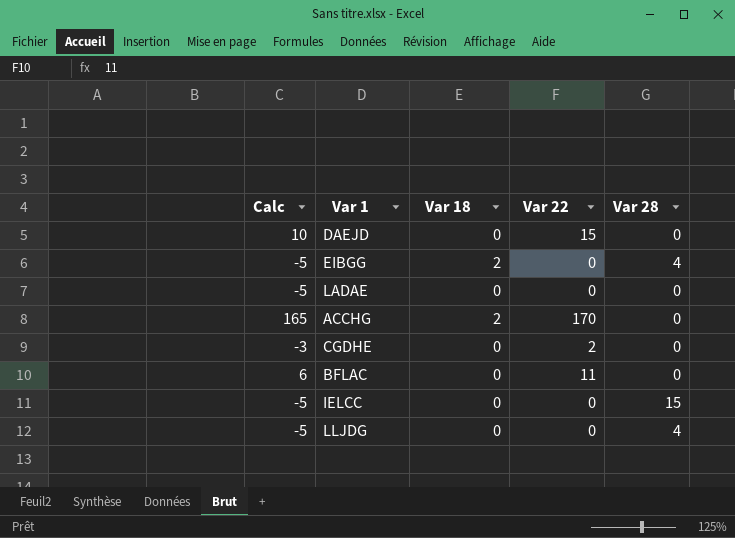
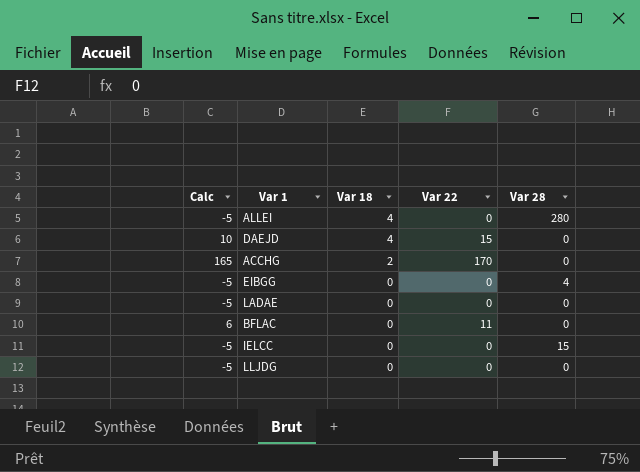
row order: none -> Var 18 descending
row CGDHE: -3 | 0 | 2 | 0 -> none
row ALLEI: none -> -5 | 4 | 0 | 280
DAEJD | Var 18: 0 -> 4
EIBGG | Var 18: 2 -> 0
LLJDG | Var 28: 4 -> 0

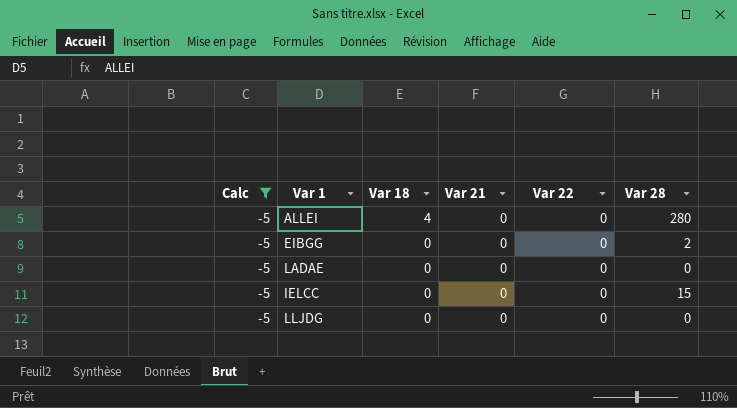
filter: none -> Calc = -5
column Var 21 | position: none -> 4
EIBGG | Var 28: 4 -> 2

